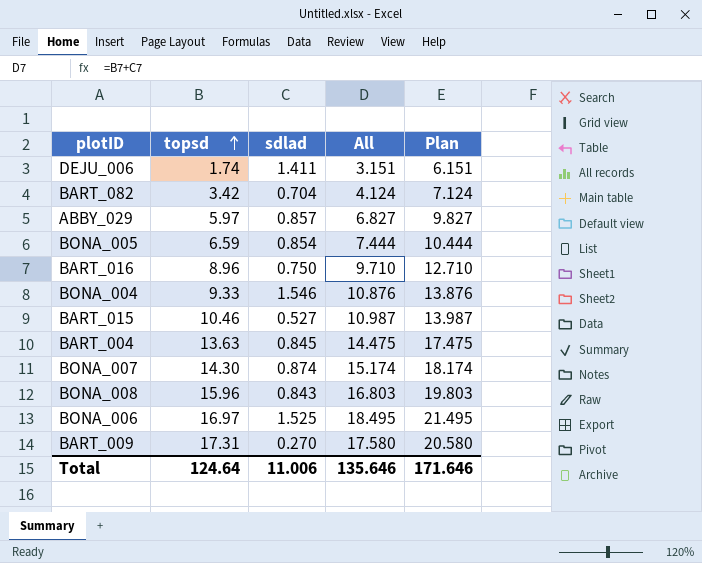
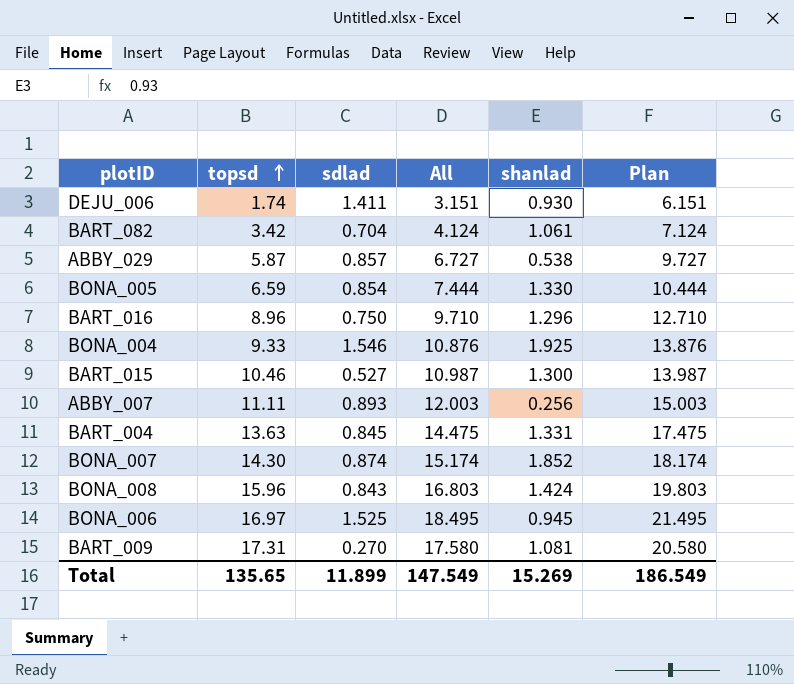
column shanlad | position: none -> 5
ABBY_029 | topsd: 5.97 -> 5.87
ABBY_029 | All: 6.827 -> 6.727
ABBY_029 | Plan: 9.827 -> 9.727
row ABBY_007: none -> 11.11 | 0.893 | 12.003 | 0.256 | 15.003
Total | topsd: 124.64 -> 135.65
Total | sdlad: 11.006 -> 11.899
Total | All: 135.646 -> 147.549
Total | Plan: 171.646 -> 186.549

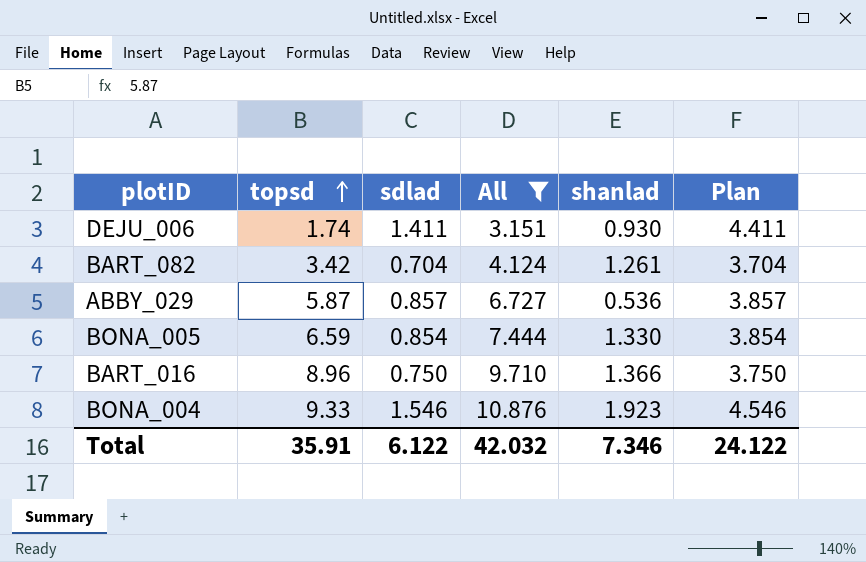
filter: none -> All <= 10.876
column Plan | formula: [All] + 3 -> [sdlad] + 3
BART_082 | shanlad: 1.061 -> 1.261
ABBY_029 | shanlad: 0.538 -> 0.536
BART_016 | shanlad: 1.296 -> 1.366
BONA_004 | shanlad: 1.925 -> 1.923
Total | topsd: 135.65 -> 35.91
Total | sdlad: 11.899 -> 6.122
Total | All: 147.549 -> 42.032
Total | shanlad: 15.269 -> 7.346
Total | Plan: 186.549 -> 24.122

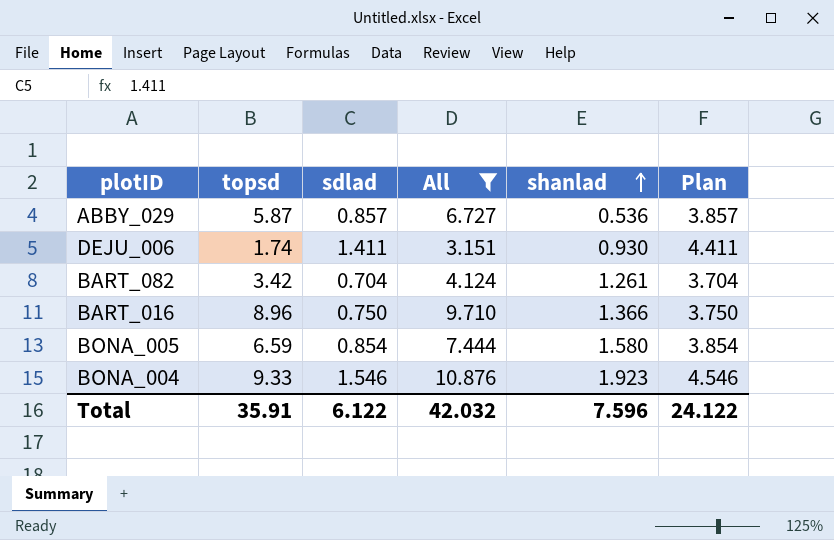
row order: topsd ascending -> shanlad ascending
BONA_005 | shanlad: 1.330 -> 1.580
Total | shanlad: 7.346 -> 7.596

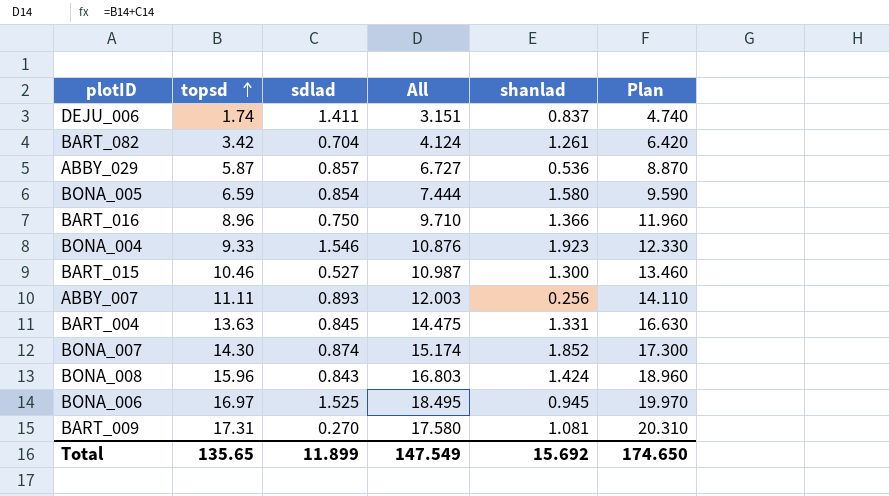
filter: All <= 10.876 -> none
row order: shanlad ascending -> topsd ascending
column Plan | formula: [sdlad] + 3 -> [topsd] + 3
DEJU_006 | shanlad: 0.930 -> 0.837
Total | topsd: 35.91 -> 135.65
Total | sdlad: 6.122 -> 11.899
Total | All: 42.032 -> 147.549
Total | shanlad: 7.596 -> 15.692
Total | Plan: 24.122 -> 174.650

